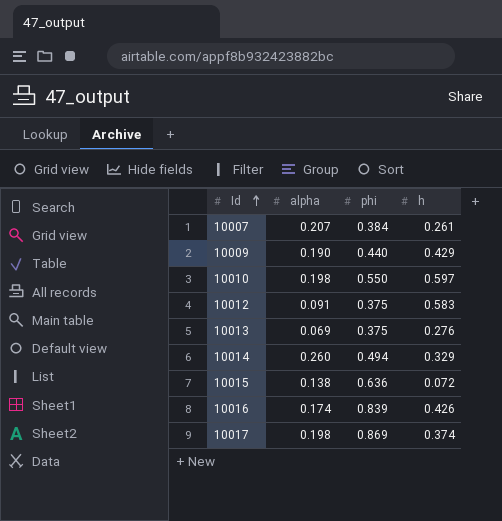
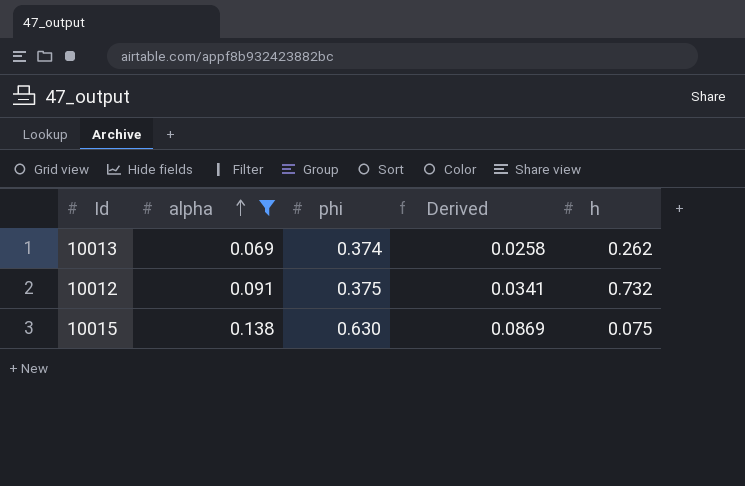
filter: none -> alpha <= 0.138
row order: Id ascending -> alpha ascending
column Derived | formula: none -> [alpha] * [phi]
10013 | phi: 0.375 -> 0.374
10013 | h: 0.276 -> 0.262
10012 | h: 0.583 -> 0.732
10015 | phi: 0.636 -> 0.630
10015 | h: 0.072 -> 0.075

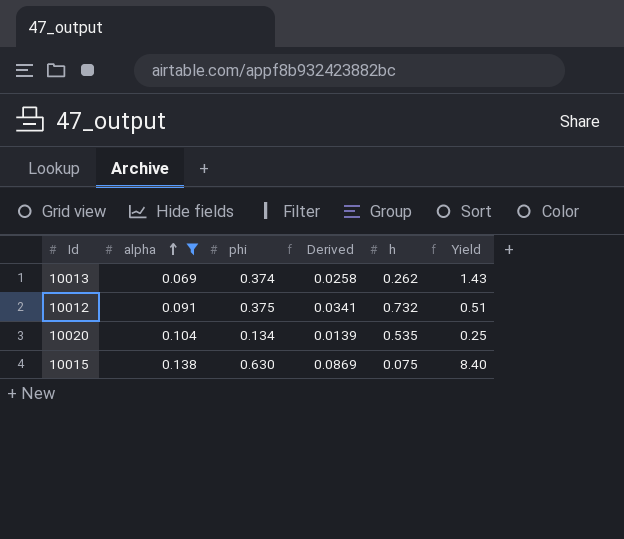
column Yield | formula: none -> [phi] / [h]
row 10020: none -> 0.104 | 0.134 | 0.0139 | 0.535 | 0.25

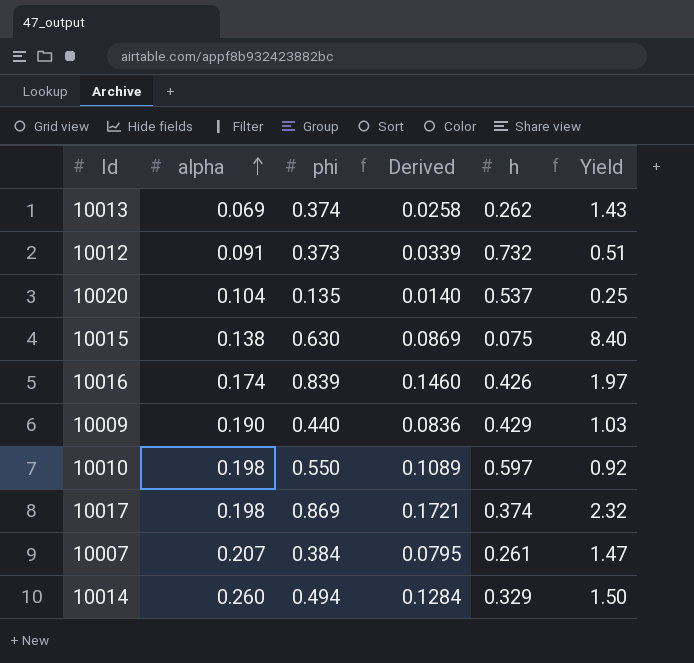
filter: alpha <= 0.138 -> none
10012 | phi: 0.375 -> 0.373
10012 | Derived: 0.0341 -> 0.0339
10020 | phi: 0.134 -> 0.135
10020 | Derived: 0.0139 -> 0.0140
10020 | h: 0.535 -> 0.537

